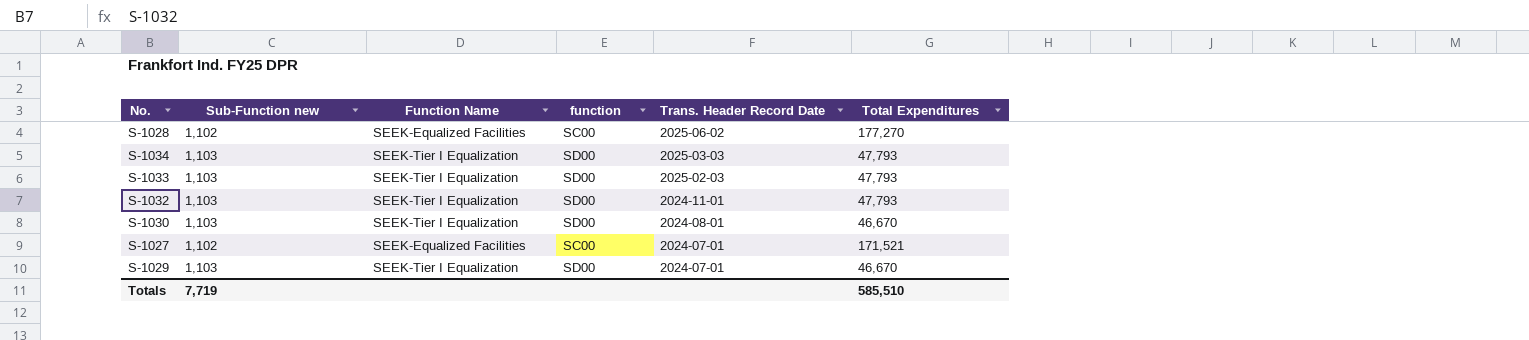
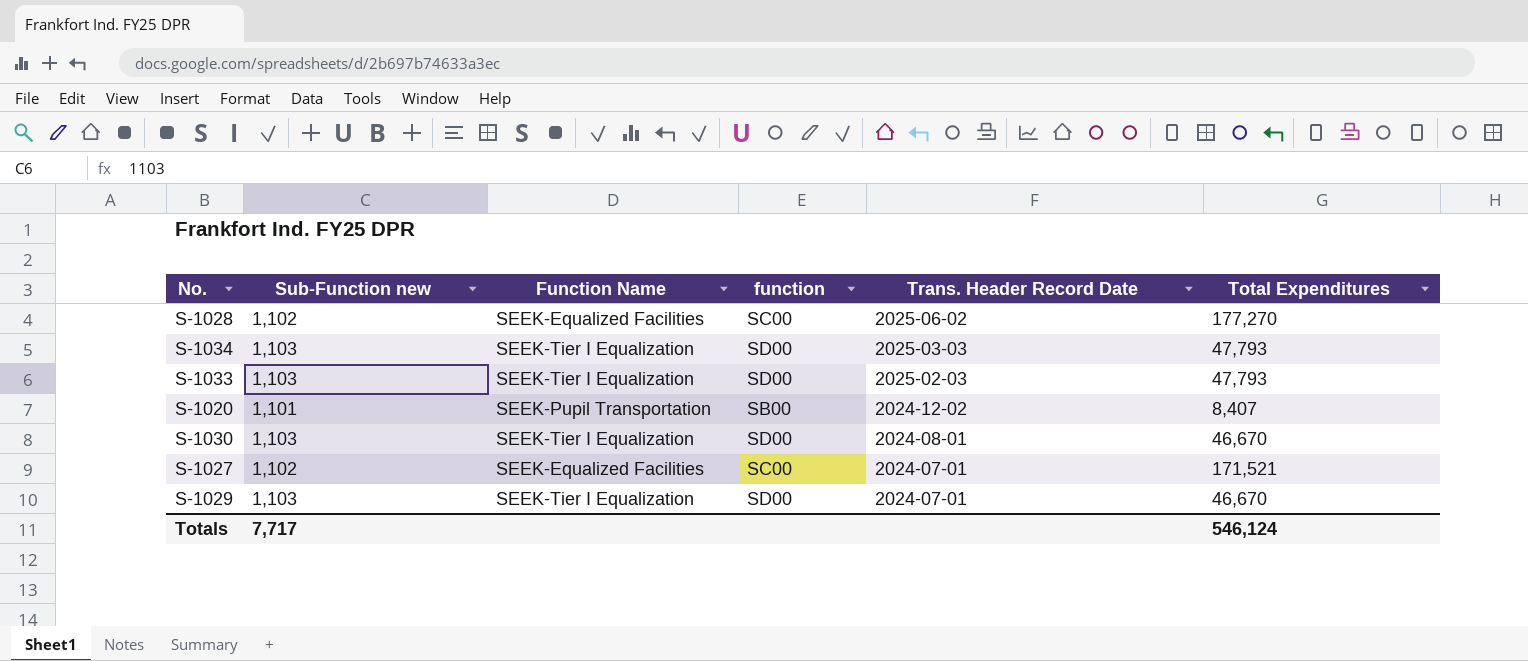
row S-1032: 1,103 | SEEK-Tier I Equalization | SD00 | 2024-11-01 | 47,793 -> none
row S-1020: none -> 1,101 | SEEK-Pupil Transportation | SB00 | 2024-12-02 | 8,407
Totals | Sub-Function new: 7,719 -> 7,717
Totals | Total Expenditures: 585,510 -> 546,124

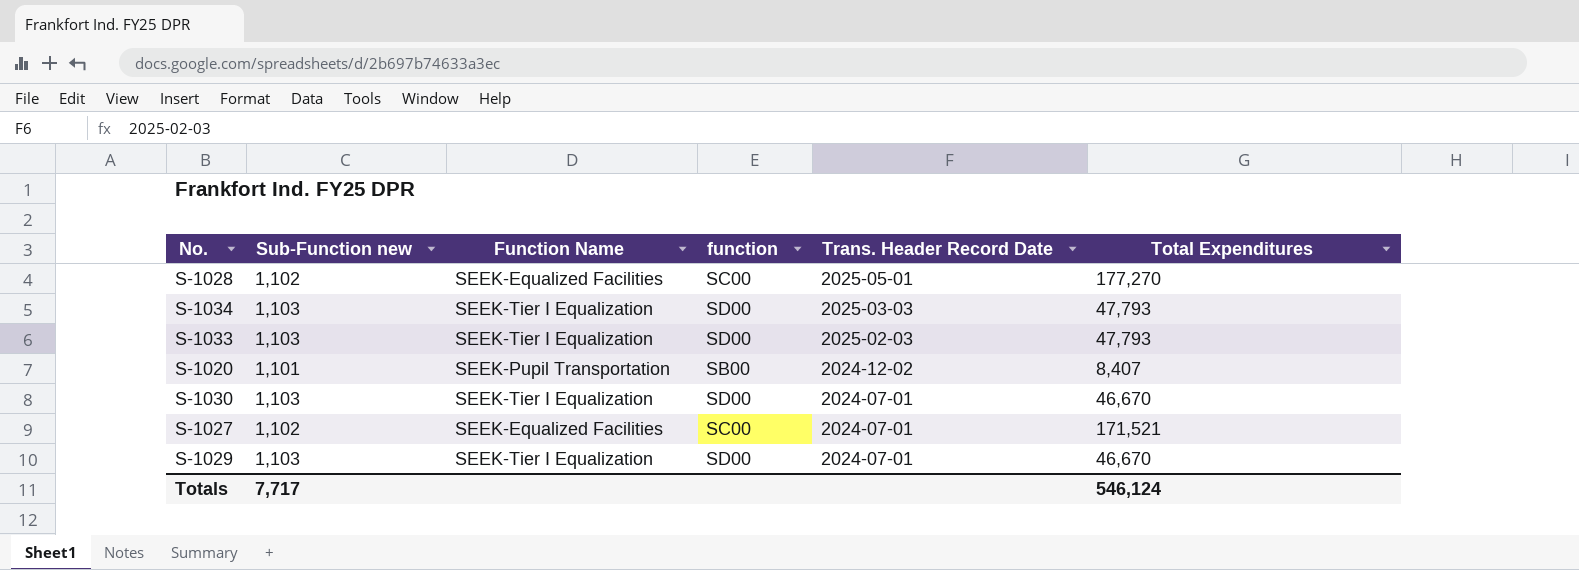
S-1028 | Trans. Header Record Date: 2025-06-02 -> 2025-05-01
S-1030 | Trans. Header Record Date: 2024-08-01 -> 2024-07-01

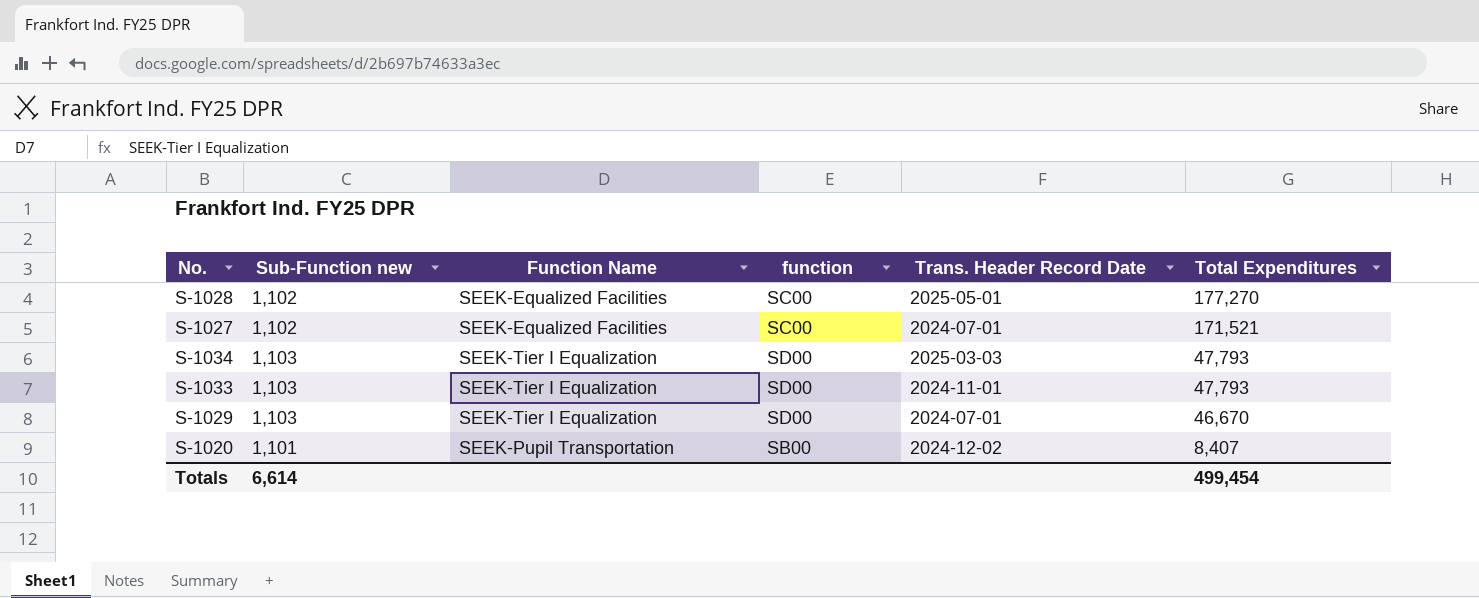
row order: Trans. Header Record Date descending -> Total Expenditures descending
row S-1030: 1,103 | SEEK-Tier I Equalization | SD00 | 2024-07-01 | 46,670 -> none
S-1033 | Trans. Header Record Date: 2025-02-03 -> 2024-11-01
Totals | Sub-Function new: 7,717 -> 6,614
Totals | Total Expenditures: 546,124 -> 499,454

